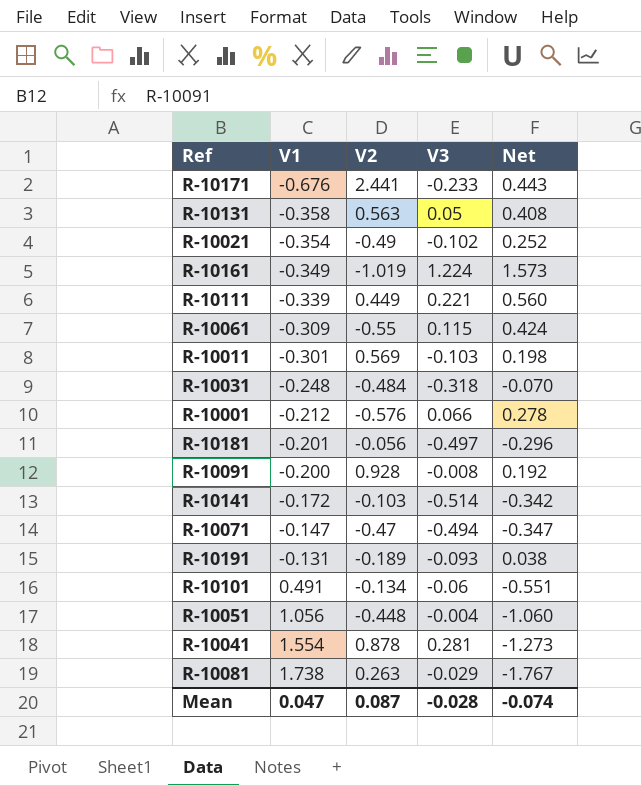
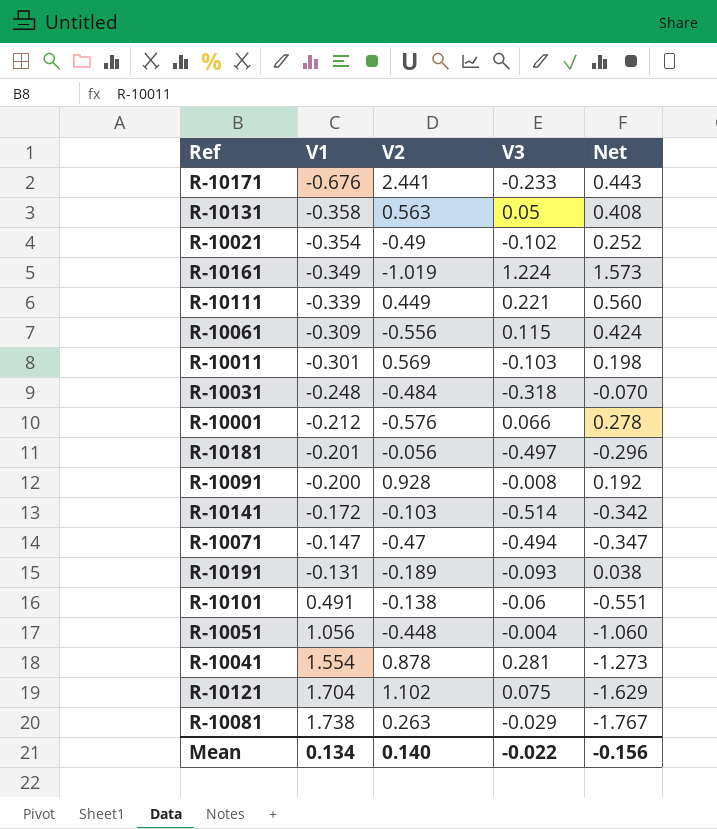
R-10061 | V2: -0.55 -> -0.556
R-10101 | V2: -0.134 -> -0.138
row R-10121: none -> 1.704 | 1.102 | 0.075 | -1.629
Mean | V1: 0.047 -> 0.134
Mean | V2: 0.087 -> 0.140
Mean | V3: -0.028 -> -0.022
Mean | Net: -0.074 -> -0.156

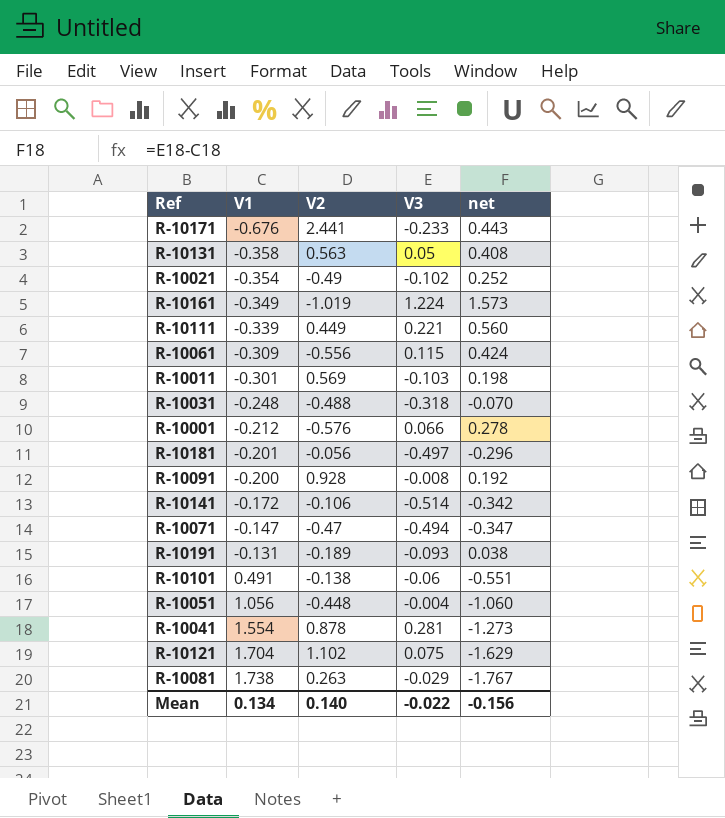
column name: Net -> net
R-10031 | V2: -0.484 -> -0.488
R-10141 | V2: -0.103 -> -0.106

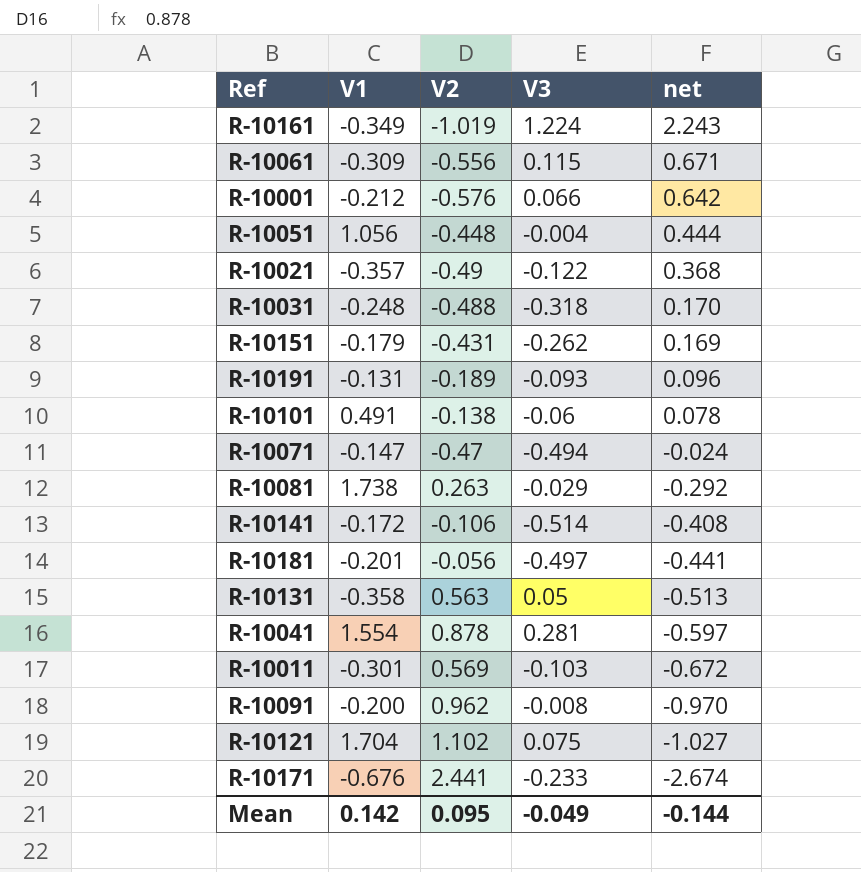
row order: V1 ascending -> net descending
column net | formula: [V3] - [V1] -> [V3] - [V2]
row R-10111: -0.339 | 0.449 | 0.221 | 0.560 -> none
R-10021 | V1: -0.354 -> -0.357
R-10021 | V3: -0.102 -> -0.122
row R-10151: none -> -0.179 | -0.431 | -0.262 | 0.169
R-10091 | V2: 0.928 -> 0.962
Mean | V1: 0.134 -> 0.142
Mean | V2: 0.140 -> 0.095
Mean | V3: -0.022 -> -0.049
Mean | net: -0.156 -> -0.144

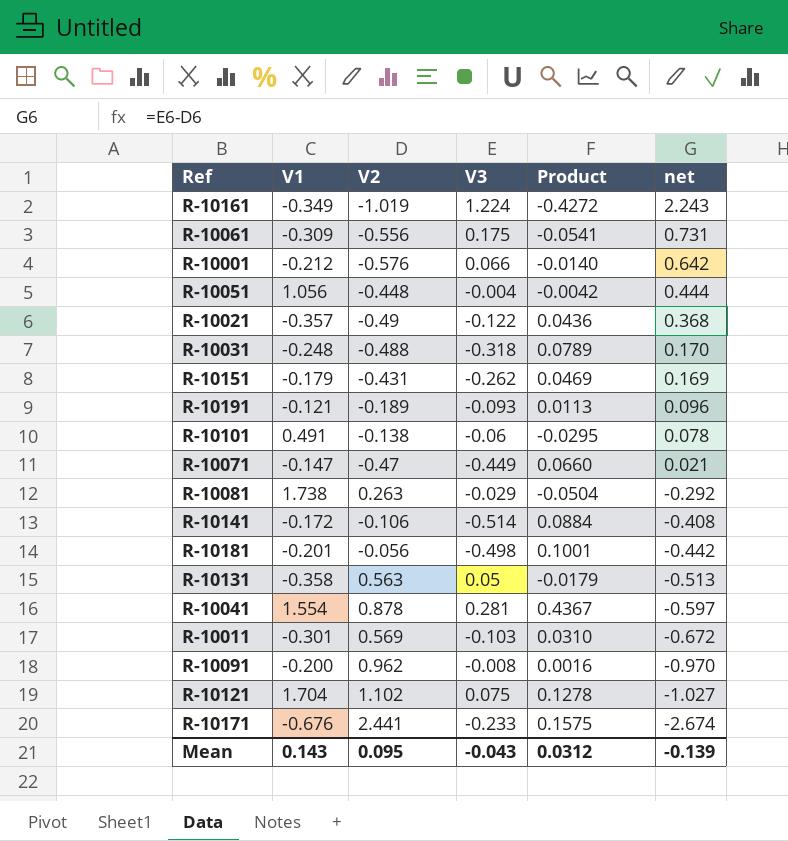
column Product | formula: none -> [V1] * [V3]
R-10061 | V3: 0.115 -> 0.175
R-10061 | net: 0.671 -> 0.731
R-10191 | V1: -0.131 -> -0.121
R-10071 | V3: -0.494 -> -0.449
R-10071 | net: -0.024 -> 0.021
R-10181 | V3: -0.497 -> -0.498
R-10181 | net: -0.441 -> -0.442
Mean | V1: 0.142 -> 0.143
Mean | V3: -0.049 -> -0.043
Mean | net: -0.144 -> -0.139

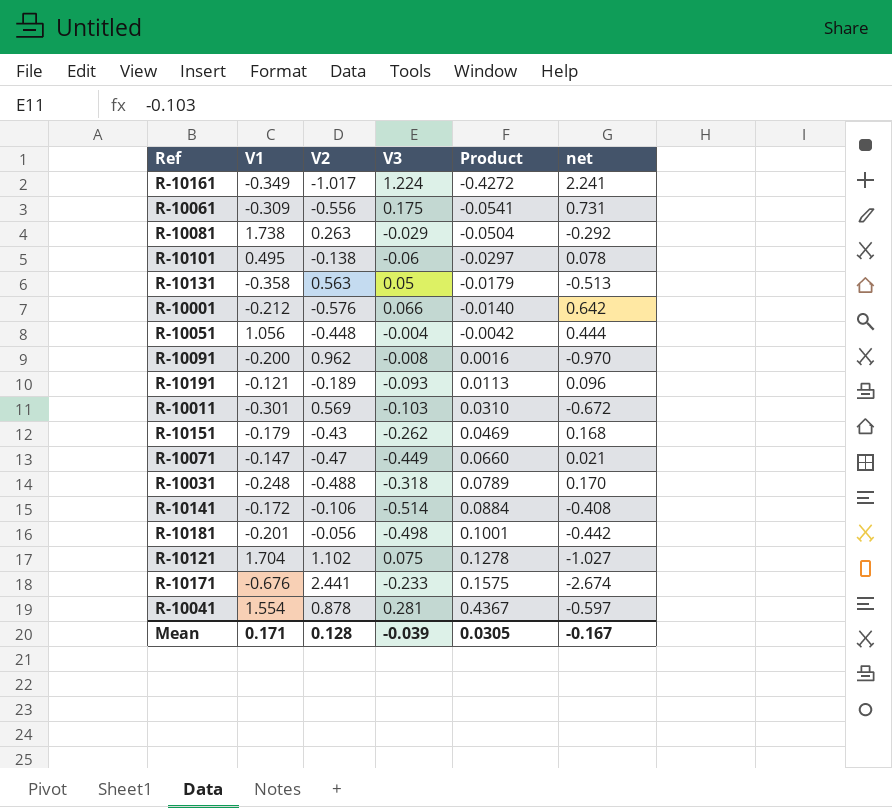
row order: net descending -> Product ascending
row R-10021: -0.357 | -0.49 | -0.122 | 0.0436 | 0.368 -> none
R-10161 | V2: -1.019 -> -1.017
R-10161 | net: 2.243 -> 2.241
R-10101 | V1: 0.491 -> 0.495
R-10101 | Product: -0.0295 -> -0.0297
R-10151 | V2: -0.431 -> -0.43
R-10151 | net: 0.169 -> 0.168
Mean | V1: 0.143 -> 0.171
Mean | V2: 0.095 -> 0.128
Mean | V3: -0.043 -> -0.039
Mean | Product: 0.0312 -> 0.0305
Mean | net: -0.139 -> -0.167

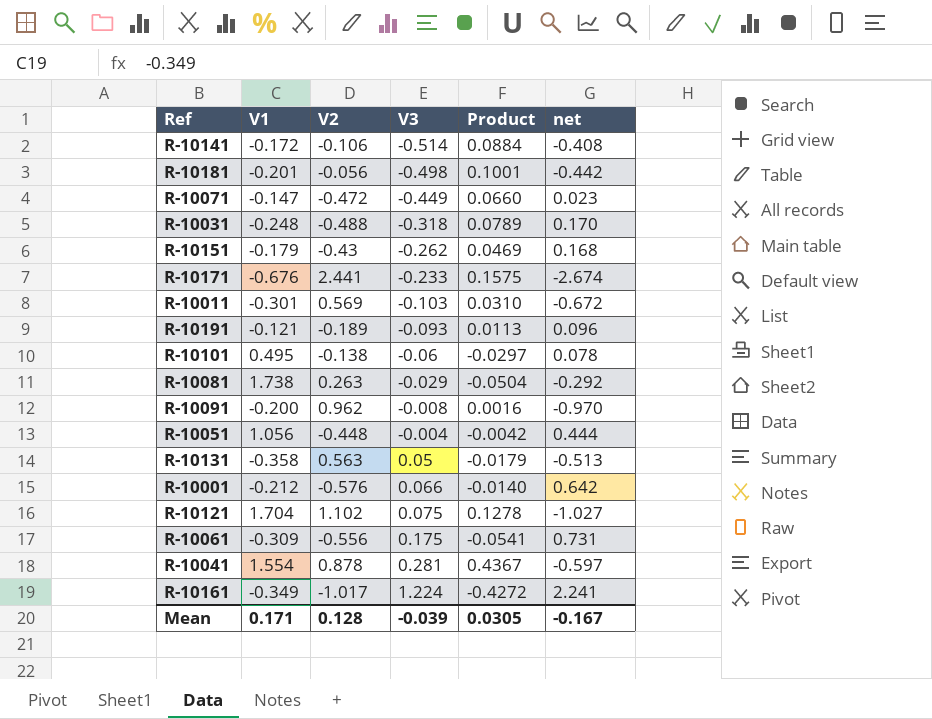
row order: Product ascending -> V3 ascending
R-10071 | V2: -0.47 -> -0.472
R-10071 | net: 0.021 -> 0.023

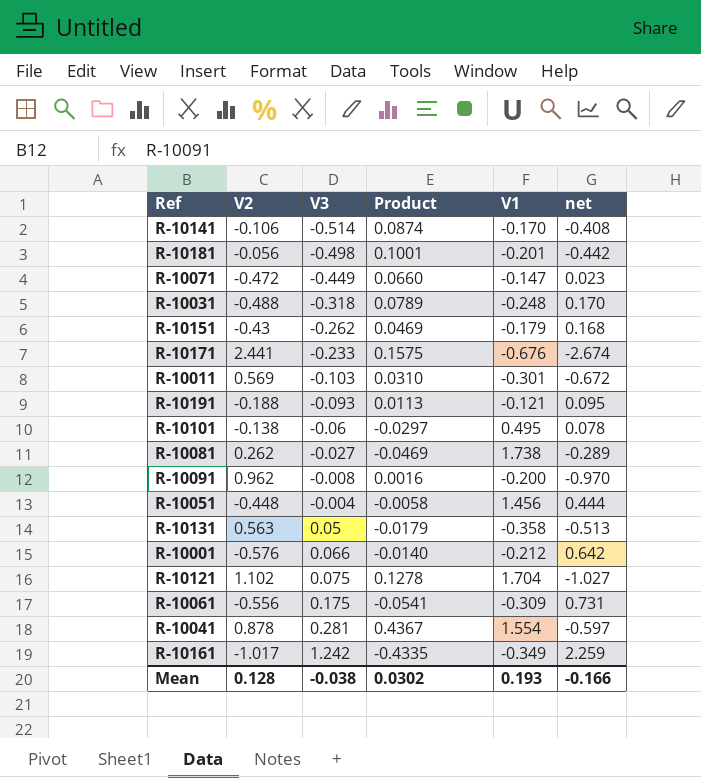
column V1 | position: 2 -> 5
R-10141 | Product: 0.0884 -> 0.0874
R-10141 | V1: -0.172 -> -0.170
R-10191 | V2: -0.189 -> -0.188
R-10191 | net: 0.096 -> 0.095
R-10081 | V2: 0.263 -> 0.262
R-10081 | V3: -0.029 -> -0.027
R-10081 | Product: -0.0504 -> -0.0469
R-10081 | net: -0.292 -> -0.289
R-10051 | Product: -0.0042 -> -0.0058
R-10051 | V1: 1.056 -> 1.456
R-10161 | V3: 1.224 -> 1.242
R-10161 | Product: -0.4272 -> -0.4335
R-10161 | net: 2.241 -> 2.259
Mean | V3: -0.039 -> -0.038
Mean | Product: 0.0305 -> 0.0302
Mean | V1: 0.171 -> 0.193
Mean | net: -0.167 -> -0.166

